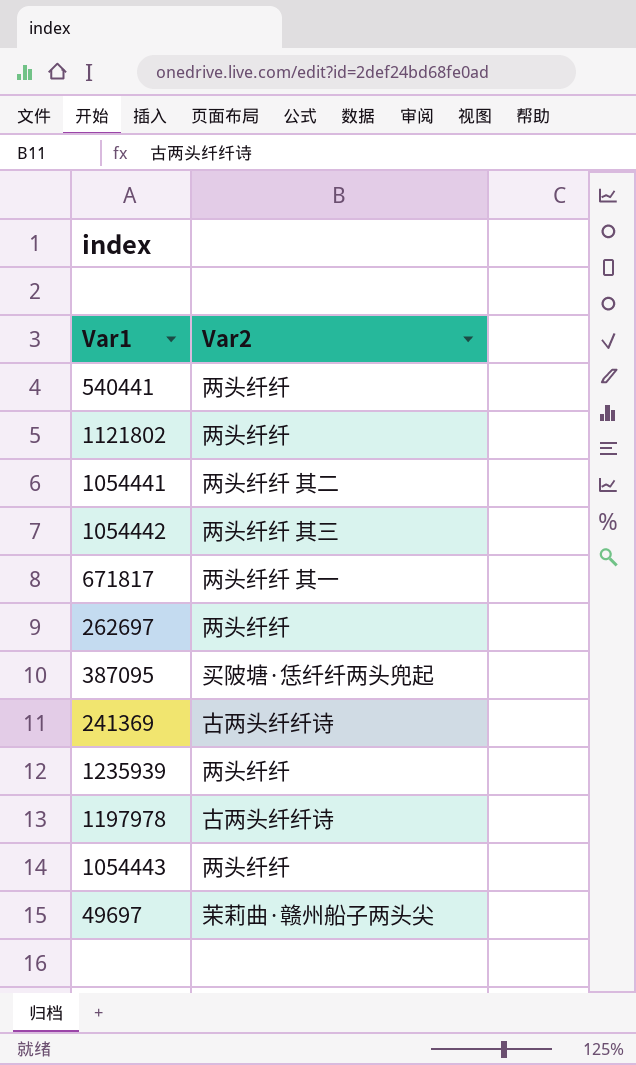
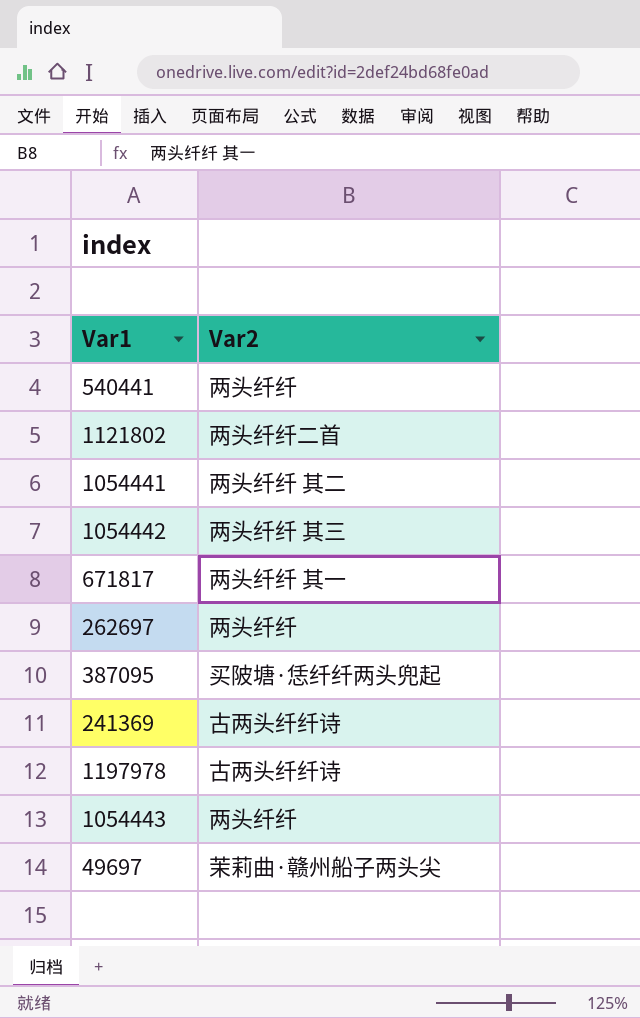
row 1235939: 两头纤纤 -> none
1121802 | Var2: 两头纤纤 -> 两头纤纤二首

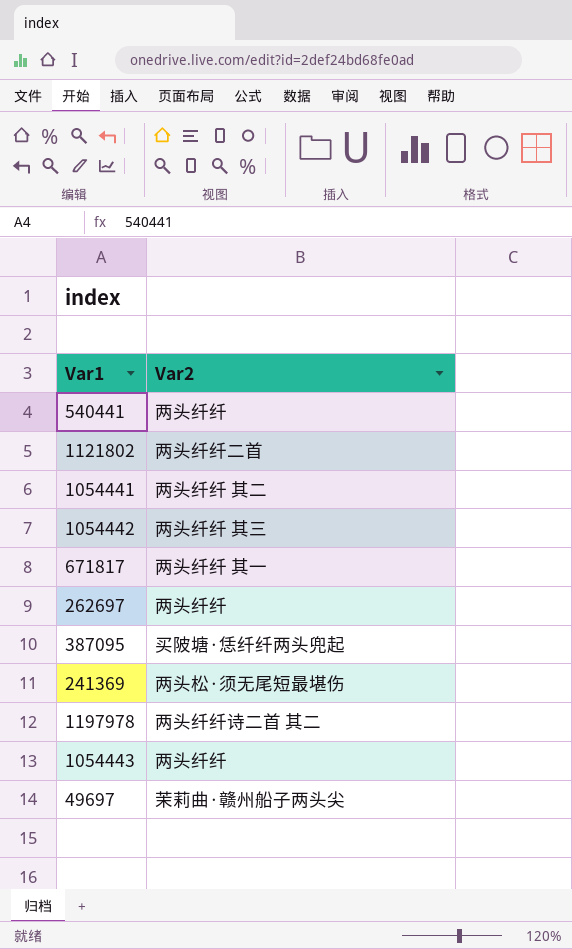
241369 | Var2: 古两头纤纤诗 -> 两头松·须无尾短最堪伤
1197978 | Var2: 古两头纤纤诗 -> 两头纤纤诗二首 其二

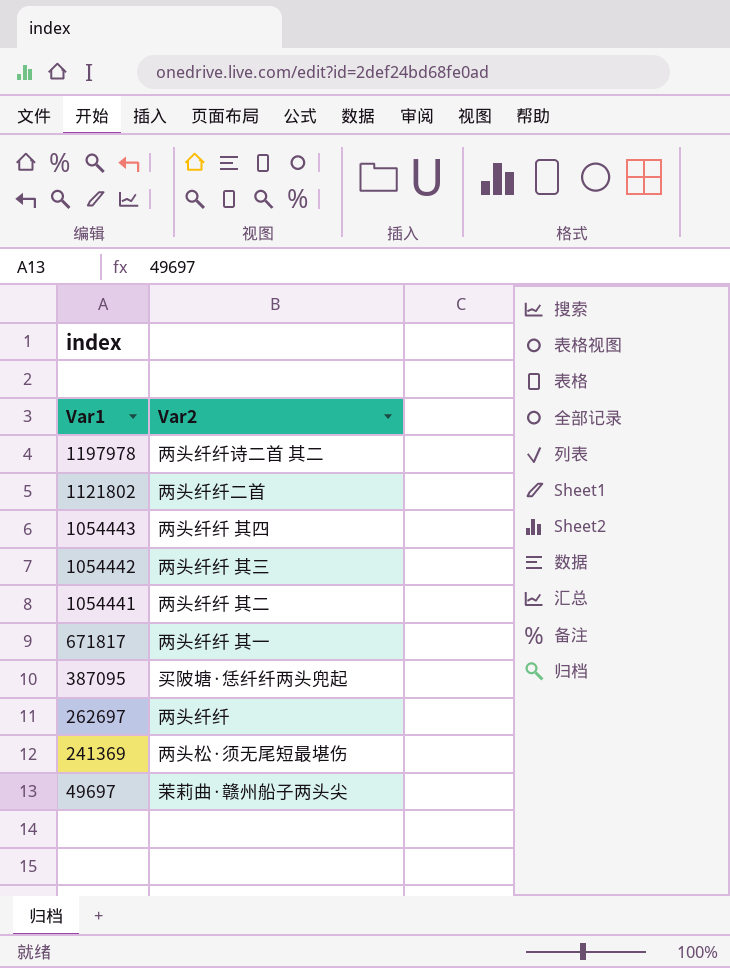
row order: none -> Var1 descending
row 540441: 两头纤纤 -> none
1054443 | Var2: 两头纤纤 -> 两头纤纤 其四

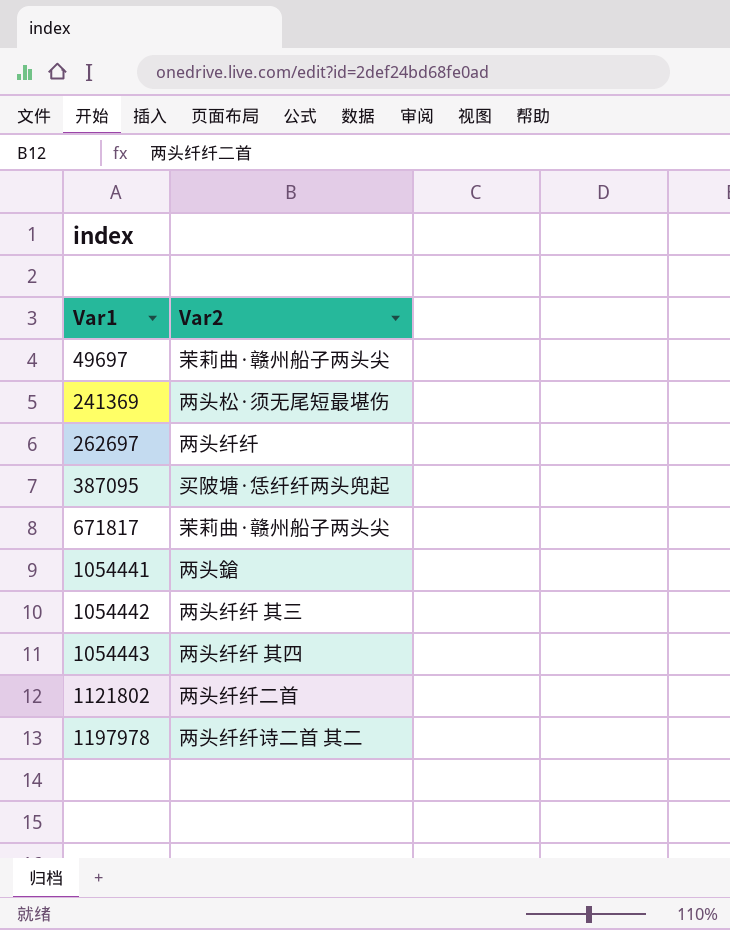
row order: Var1 descending -> Var1 ascending
671817 | Var2: 两头纤纤 其一 -> 茉莉曲·赣州船子两头尖
1054441 | Var2: 两头纤纤 其二 -> 两头鎗

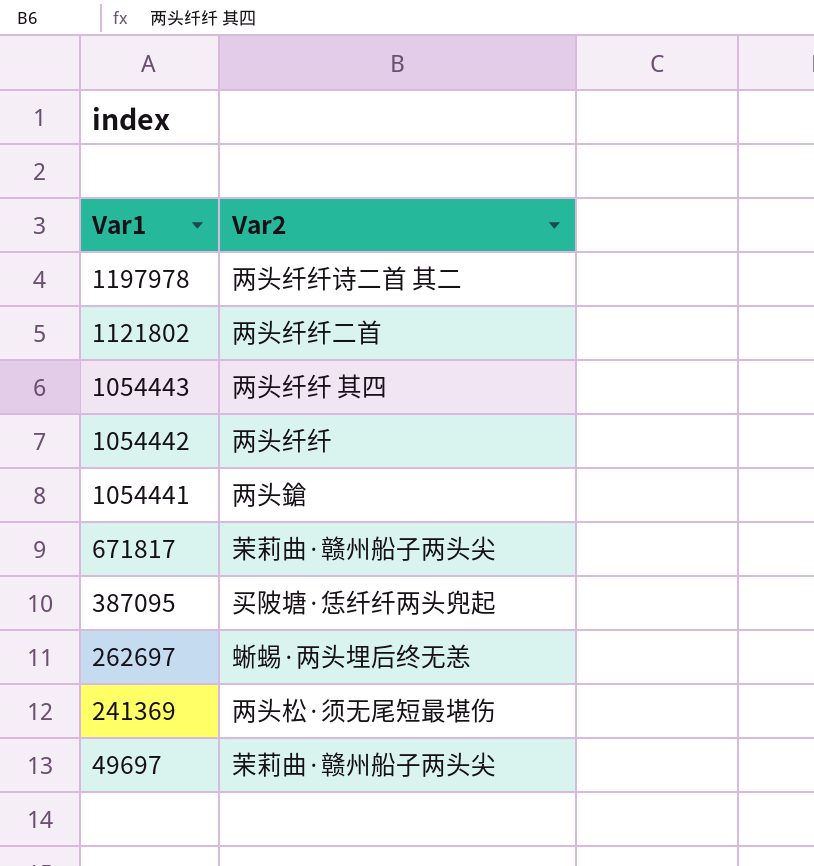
row order: Var1 ascending -> Var1 descending
1054442 | Var2: 两头纤纤 其三 -> 两头纤纤
262697 | Var2: 两头纤纤 -> 蜥蜴·两头埋后终无恙

